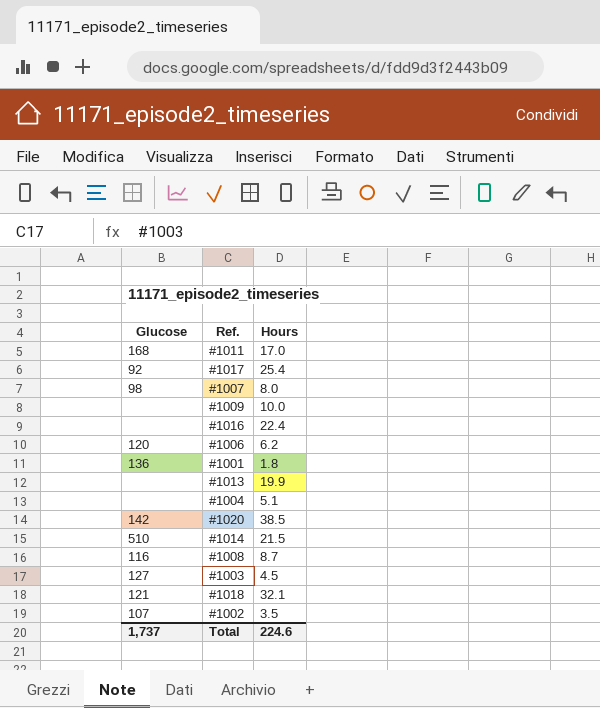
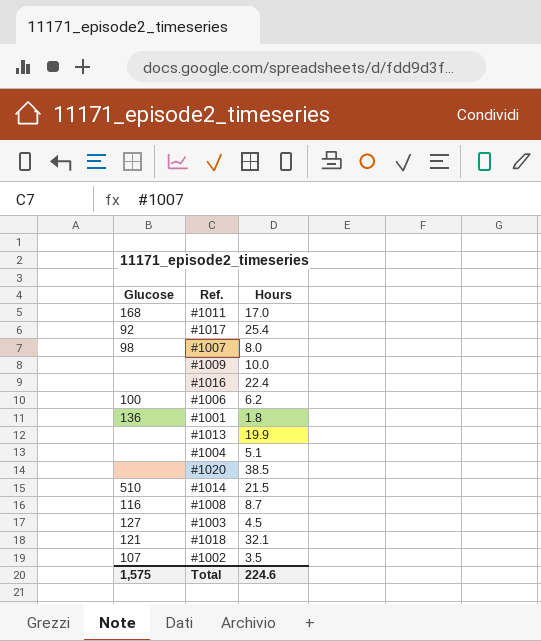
#1006 | Glucose: 120 -> 100
#1020 | Glucose: 142 -> none
Total | Glucose: 1,737 -> 1,575

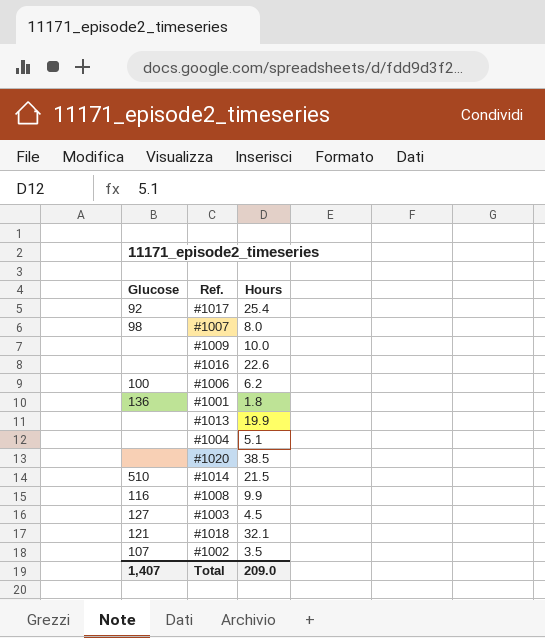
row #1011: 168 | 17.0 -> none
#1016 | Hours: 22.4 -> 22.6
#1008 | Hours: 8.7 -> 9.9
Total | Glucose: 1,575 -> 1,407
Total | Hours: 224.6 -> 209.0

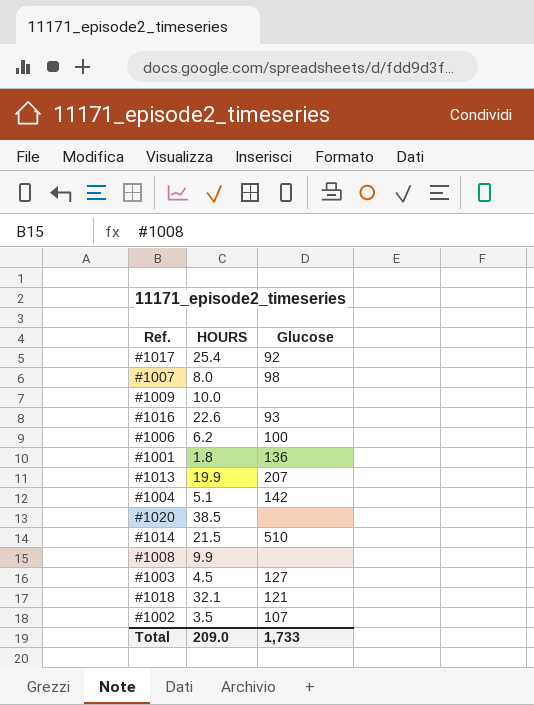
column name: Hours -> HOURS
column Glucose | position: 1 -> 3
#1016 | Glucose: none -> 93
#1013 | Glucose: none -> 207
#1004 | Glucose: none -> 142
#1008 | Glucose: 116 -> none
Total | Glucose: 1,407 -> 1,733

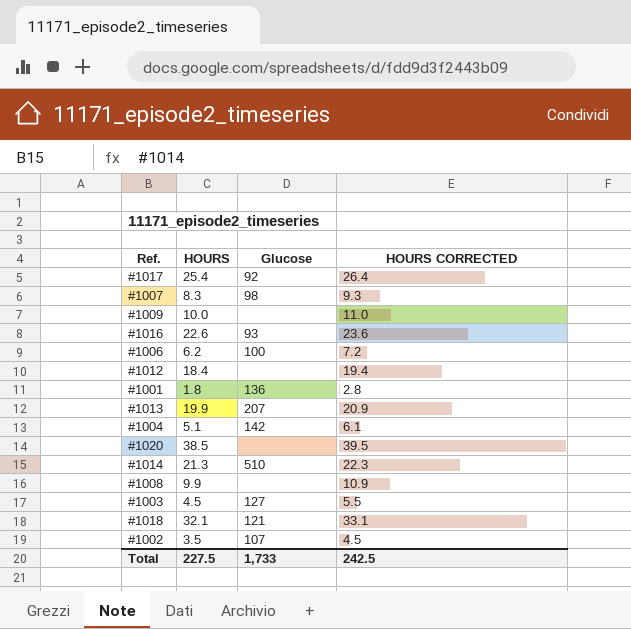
column HOURS CORRECTED | formula: none -> [HOURS] + 1
#1007 | HOURS: 8.0 -> 8.3
row #1012: none -> 18.4 | none | 19.4
#1014 | HOURS: 21.5 -> 21.3
Total | HOURS: 209.0 -> 227.5

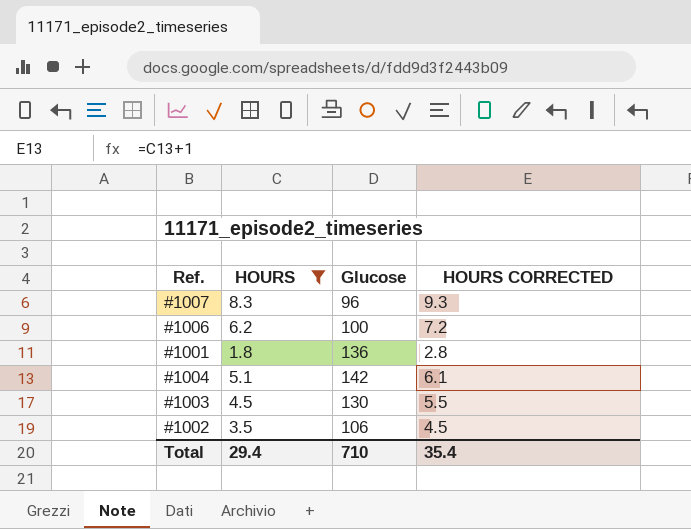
filter: none -> HOURS <= 8.3
#1007 | Glucose: 98 -> 96
#1003 | Glucose: 127 -> 130
#1002 | Glucose: 107 -> 106
Total | HOURS: 227.5 -> 29.4
Total | Glucose: 1,733 -> 710
Total | HOURS CORRECTED: 242.5 -> 35.4

